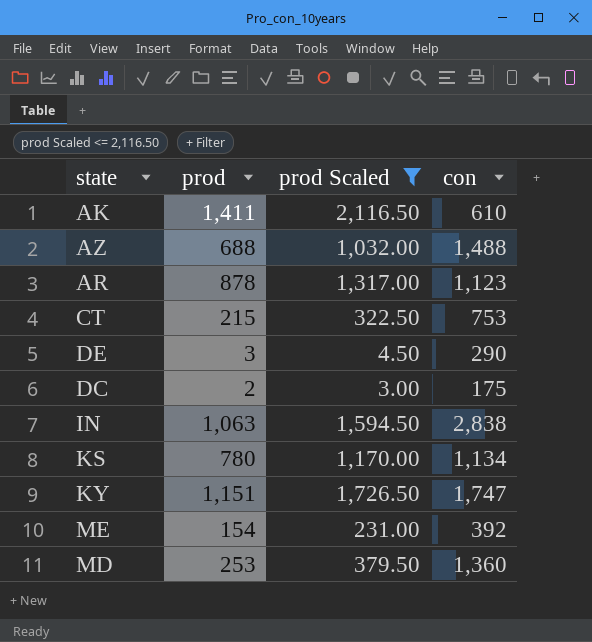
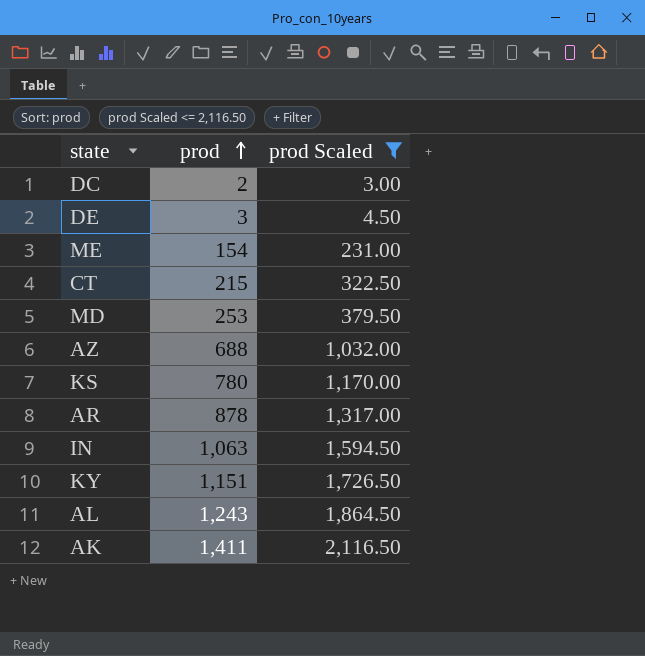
row order: none -> prod ascending
column con | position: 4 -> none
row AL: none -> 1,243 | 1,864.50

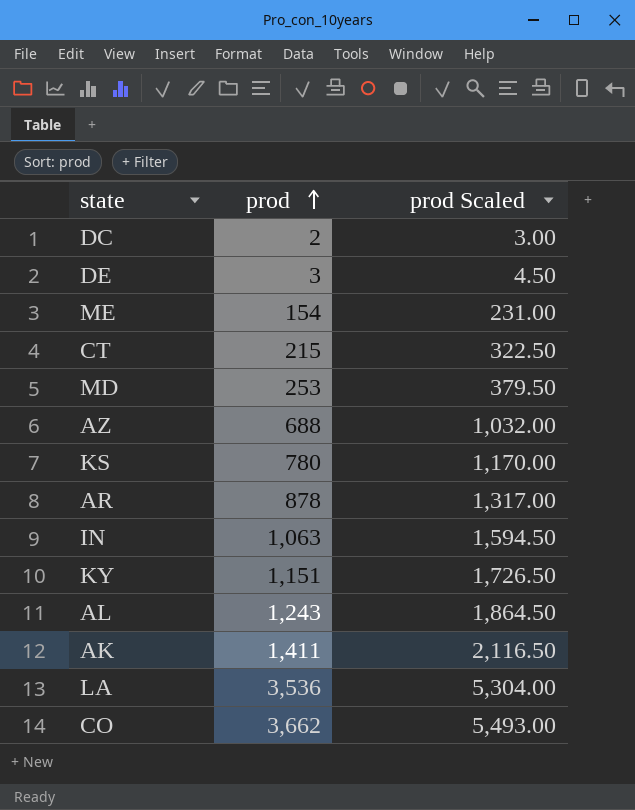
filter: prod Scaled <= 2,116.50 -> none

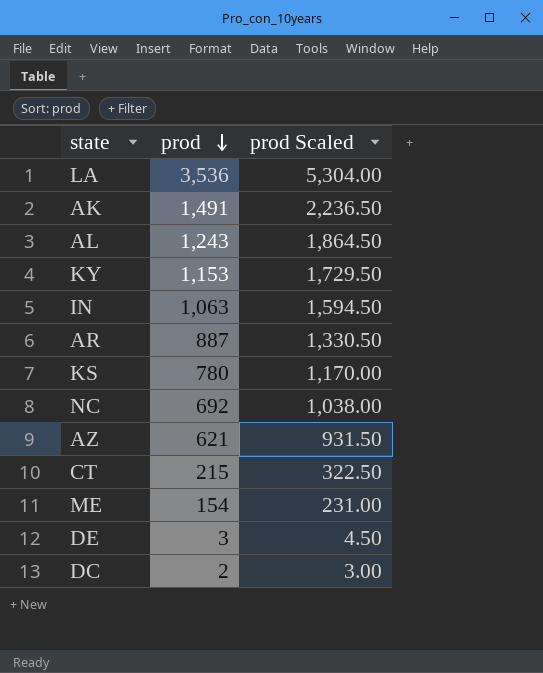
row order: prod ascending -> prod descending
row MD: 253 | 379.50 -> none
row CO: 3,662 | 5,493.00 -> none
AK | prod: 1,411 -> 1,491
AK | prod Scaled: 2,116.50 -> 2,236.50
KY | prod: 1,151 -> 1,153
KY | prod Scaled: 1,726.50 -> 1,729.50
AR | prod: 878 -> 887
AR | prod Scaled: 1,317.00 -> 1,330.50
row NC: none -> 692 | 1,038.00
AZ | prod: 688 -> 621
AZ | prod Scaled: 1,032.00 -> 931.50

